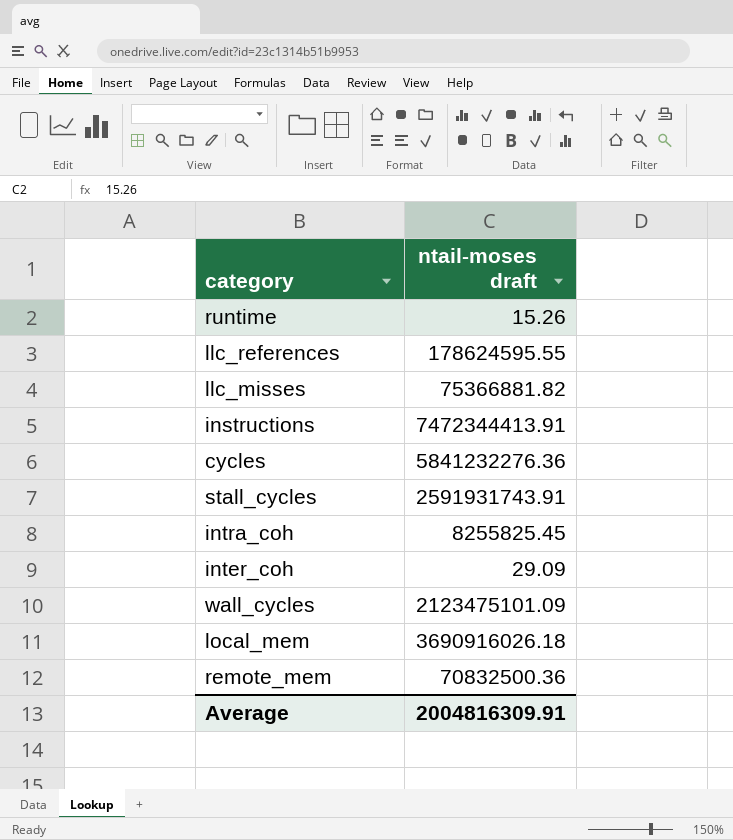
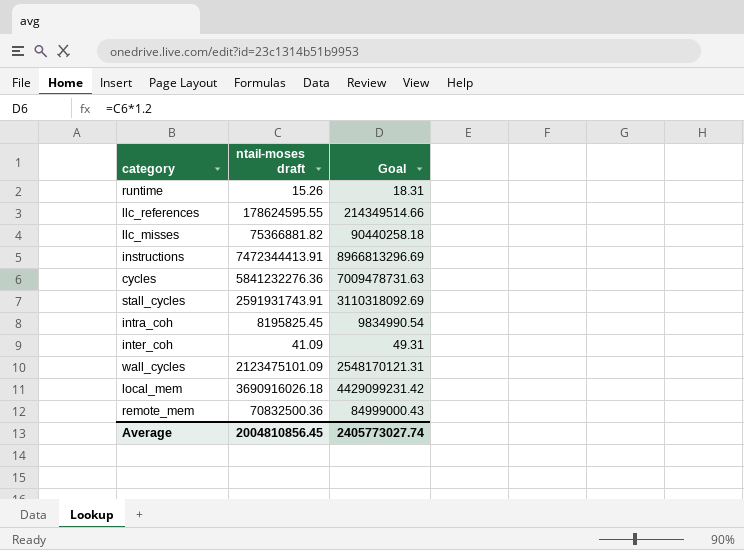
column Goal | formula: none -> [ntail-moses draft] * 1.2
intra_coh | ntail-moses draft: 8255825.45 -> 8195825.45
inter_coh | ntail-moses draft: 29.09 -> 41.09
Average | ntail-moses draft: 2004816309.91 -> 2004810856.45

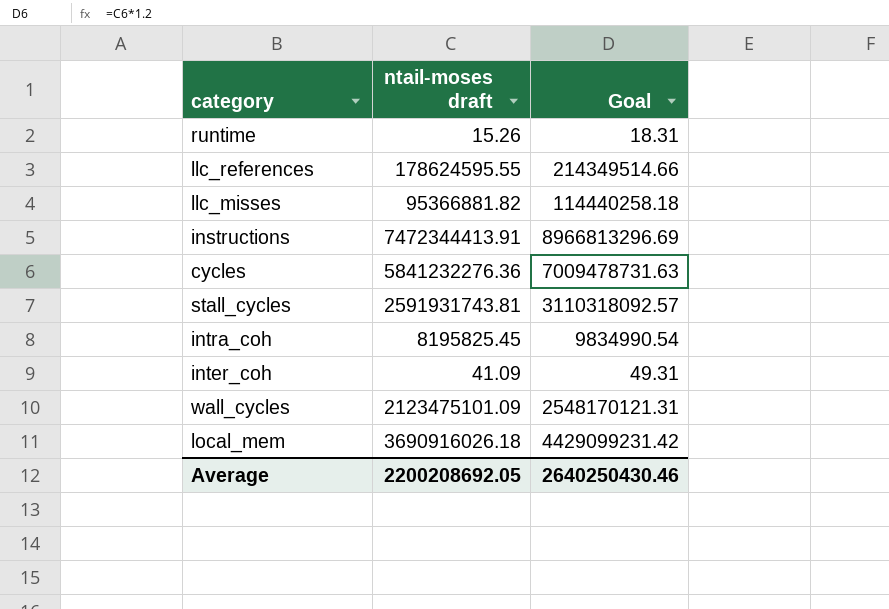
row remote_mem: 70832500.36 | 84999000.43 -> none
llc_misses | ntail-moses draft: 75366881.82 -> 95366881.82
llc_misses | Goal: 90440258.18 -> 114440258.18
stall_cycles | ntail-moses draft: 2591931743.91 -> 2591931743.81
stall_cycles | Goal: 3110318092.69 -> 3110318092.57
Average | ntail-moses draft: 2004810856.45 -> 2200208692.05
Average | Goal: 2405773027.74 -> 2640250430.46

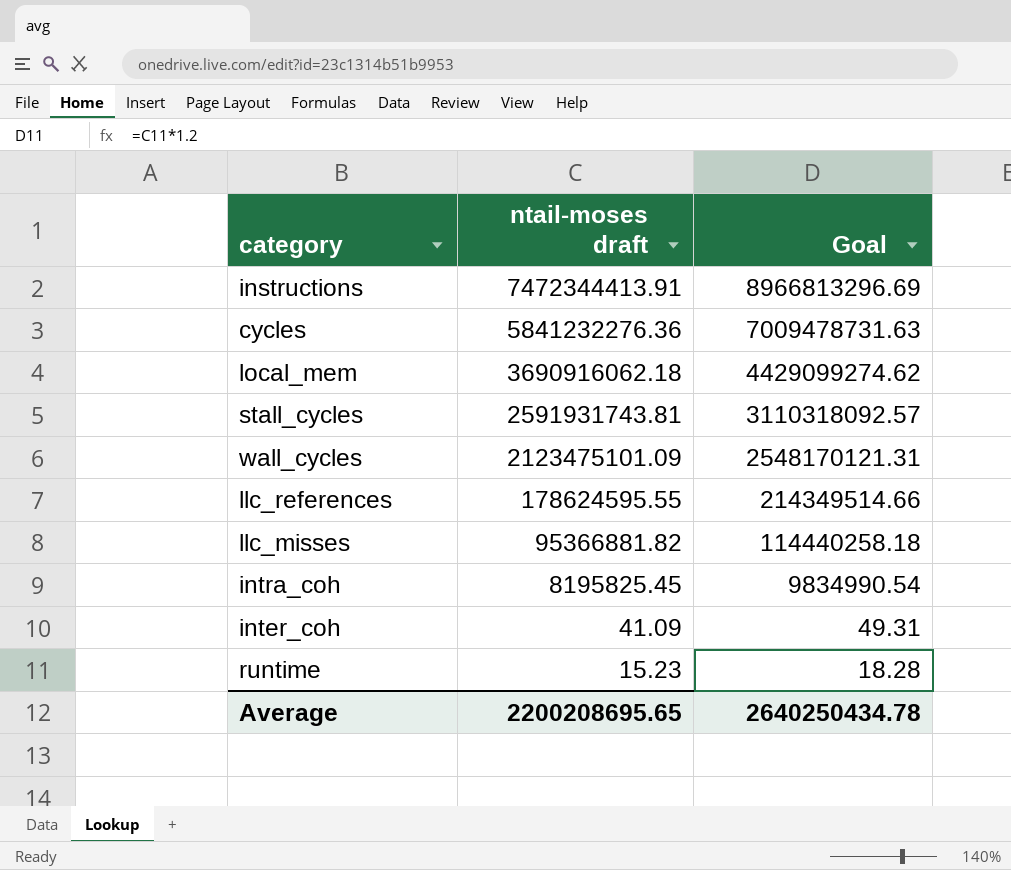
row order: none -> ntail-moses draft descending
local_mem | ntail-moses draft: 3690916026.18 -> 3690916062.18
local_mem | Goal: 4429099231.42 -> 4429099274.62
runtime | ntail-moses draft: 15.26 -> 15.23
runtime | Goal: 18.31 -> 18.28
Average | ntail-moses draft: 2200208692.05 -> 2200208695.65
Average | Goal: 2640250430.46 -> 2640250434.78

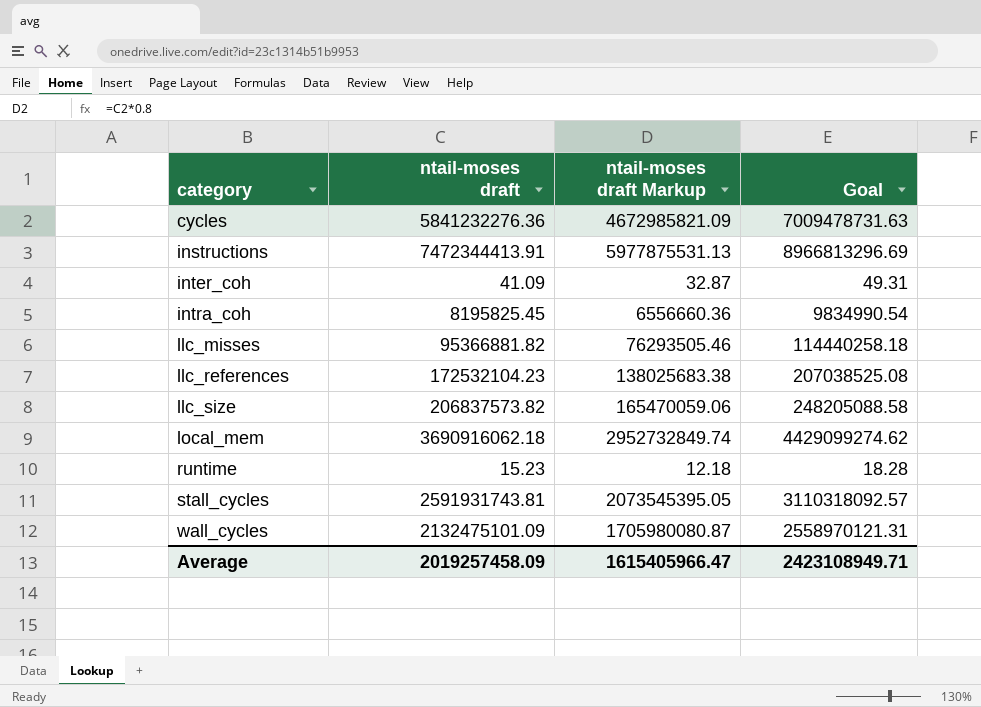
row order: ntail-moses draft descending -> category ascending
column ntail-moses draft Markup | formula: none -> [ntail-moses draft] * 0.8
llc_references | ntail-moses draft: 178624595.55 -> 172532104.23
llc_references | Goal: 214349514.66 -> 207038525.08
row llc_size: none -> 206837573.82 | 165470059.06 | 248205088.58
wall_cycles | ntail-moses draft: 2123475101.09 -> 2132475101.09
wall_cycles | Goal: 2548170121.31 -> 2558970121.31
Average | ntail-moses draft: 2200208695.65 -> 2019257458.09
Average | Goal: 2640250434.78 -> 2423108949.71

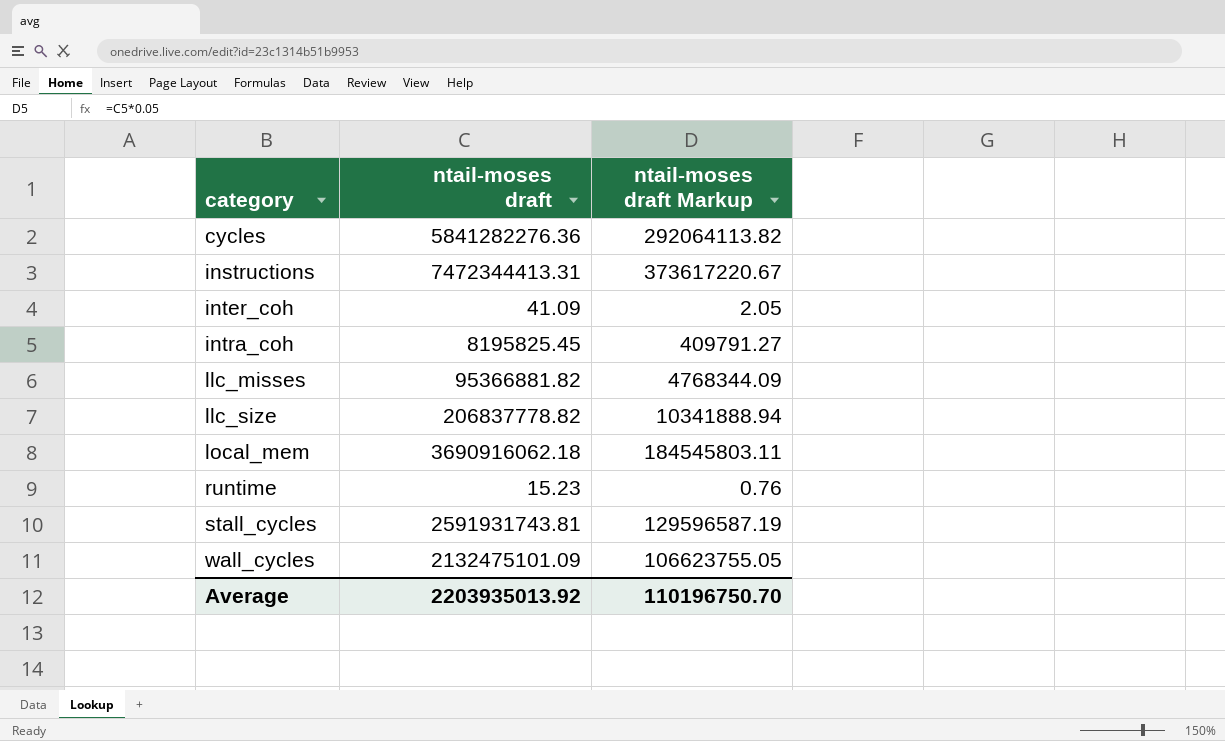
column Goal | formula: [ntail-moses draft] * 1.2 -> none
column ntail-moses draft Markup | formula: [ntail-moses draft] * 0.8 -> [ntail-moses draft] * 0.05
row llc_references: 172532104.23 | 138025683.38 | 207038525.08 -> none
cycles | ntail-moses draft: 5841232276.36 -> 5841282276.36
instructions | ntail-moses draft: 7472344413.91 -> 7472344413.31
llc_size | ntail-moses draft: 206837573.82 -> 206837778.82
Average | ntail-moses draft: 2019257458.09 -> 2203935013.92
Average | ntail-moses draft Markup: 1615405966.47 -> 110196750.70

